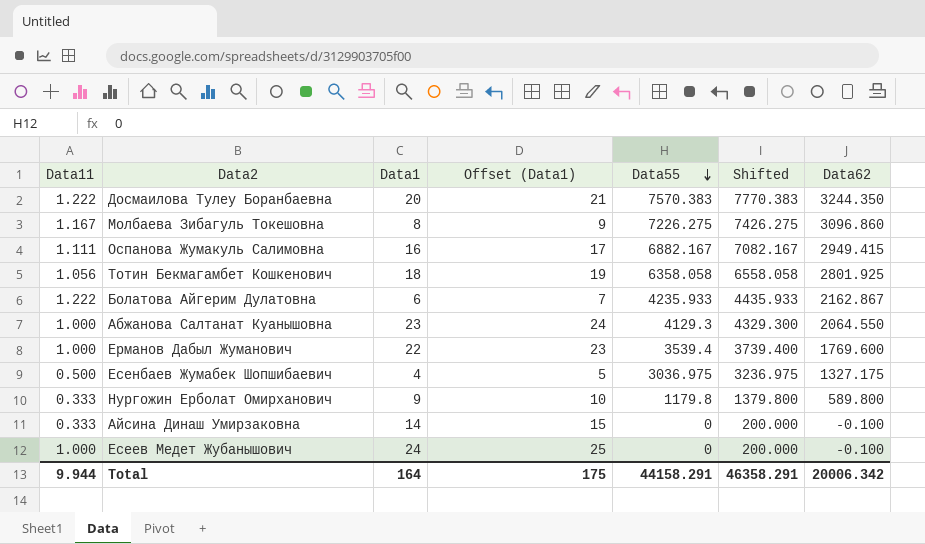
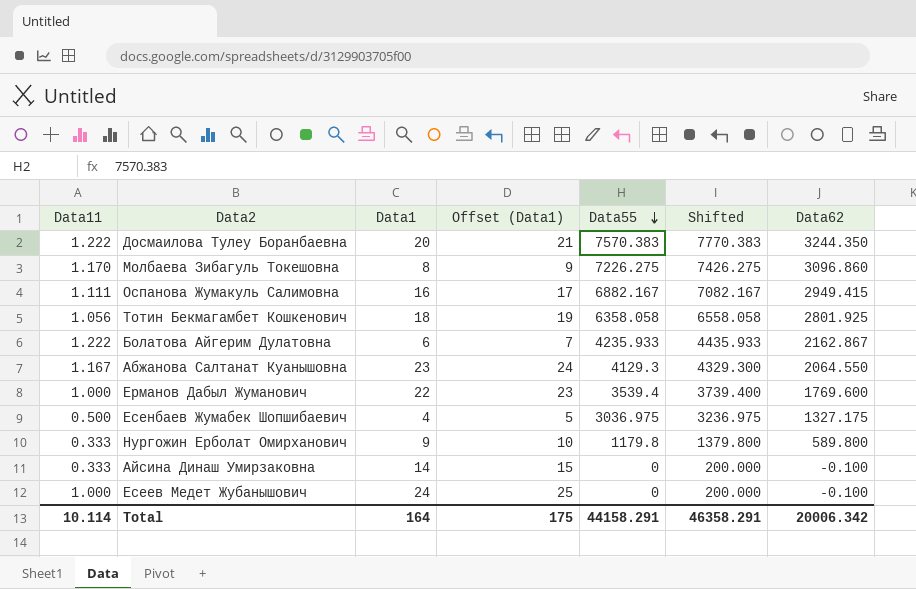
Молбаева Зибагуль Токешовна | Data11: 1.167 -> 1.170
Абжанова Салтанат Куанышовна | Data11: 1.000 -> 1.167
Total | Data11: 9.944 -> 10.114

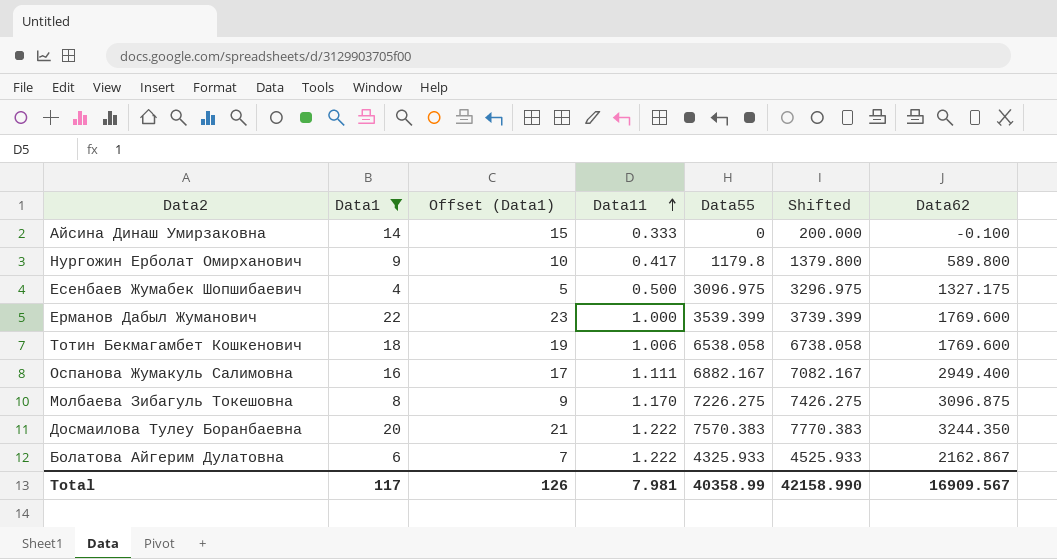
filter: none -> Data1 <= 22
row order: Data55 descending -> Data11 ascending
column Data11 | position: 1 -> 4
Нургожин Ерболат Омирханович | Data11: 0.333 -> 0.417
Есенбаев Жумабек Шопшибаевич | Data55: 3036.975 -> 3096.975
Есенбаев Жумабек Шопшибаевич | Shifted: 3236.975 -> 3296.975
Ерманов Дабыл Жуманович | Data55: 3539.4 -> 3539.399
Ерманов Дабыл Жуманович | Shifted: 3739.400 -> 3739.399
Тотин Бекмагамбет Кошкенович | Data11: 1.056 -> 1.006
Тотин Бекмагамбет Кошкенович | Data55: 6358.058 -> 6538.058
Тотин Бекмагамбет Кошкенович | Shifted: 6558.058 -> 6738.058
Тотин Бекмагамбет Кошкенович | Data62: 2801.925 -> 1769.600
Оспанова Жумакуль Салимовна | Data62: 2949.415 -> 2949.400
Молбаева Зибагуль Токешовна | Data62: 3096.860 -> 3096.875
Болатова Айгерим Дулатовна | Data55: 4235.933 -> 4325.933
Болатова Айгерим Дулатовна | Shifted: 4435.933 -> 4525.933
Total | Data1: 164 -> 117
Total | Offset (Data1): 175 -> 126
Total | Data11: 10.114 -> 7.981
Total | Data55: 44158.291 -> 40358.99
Total | Shifted: 46358.291 -> 42158.990
Total | Data62: 20006.342 -> 16909.567

